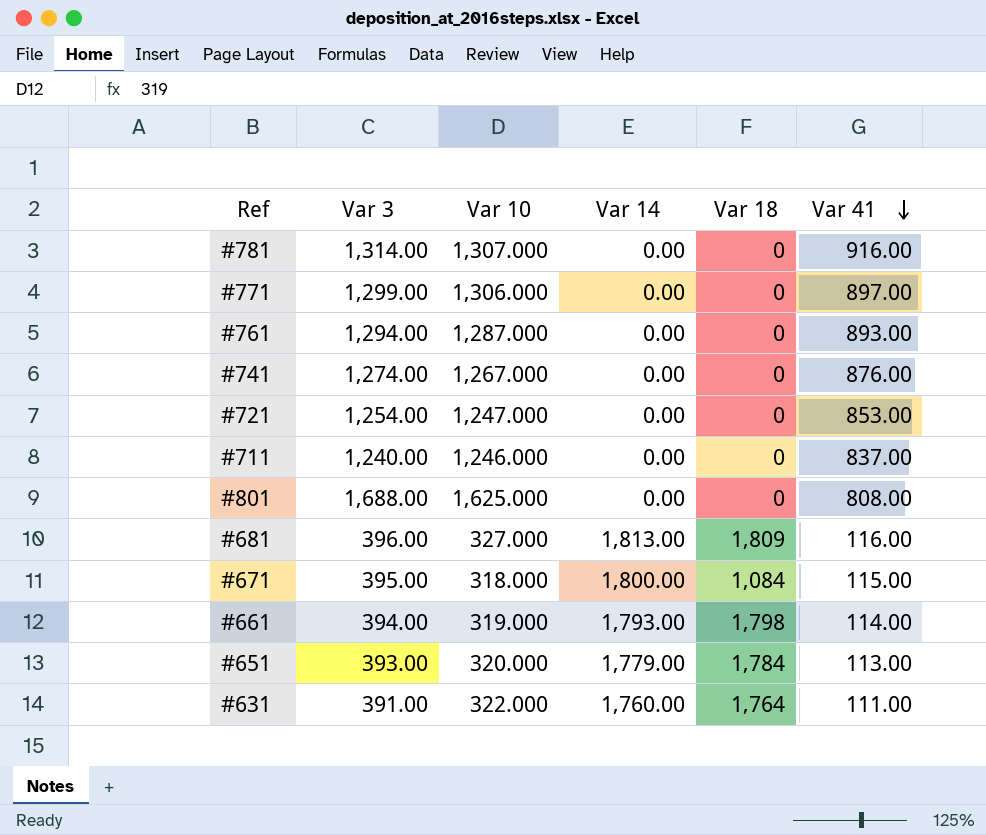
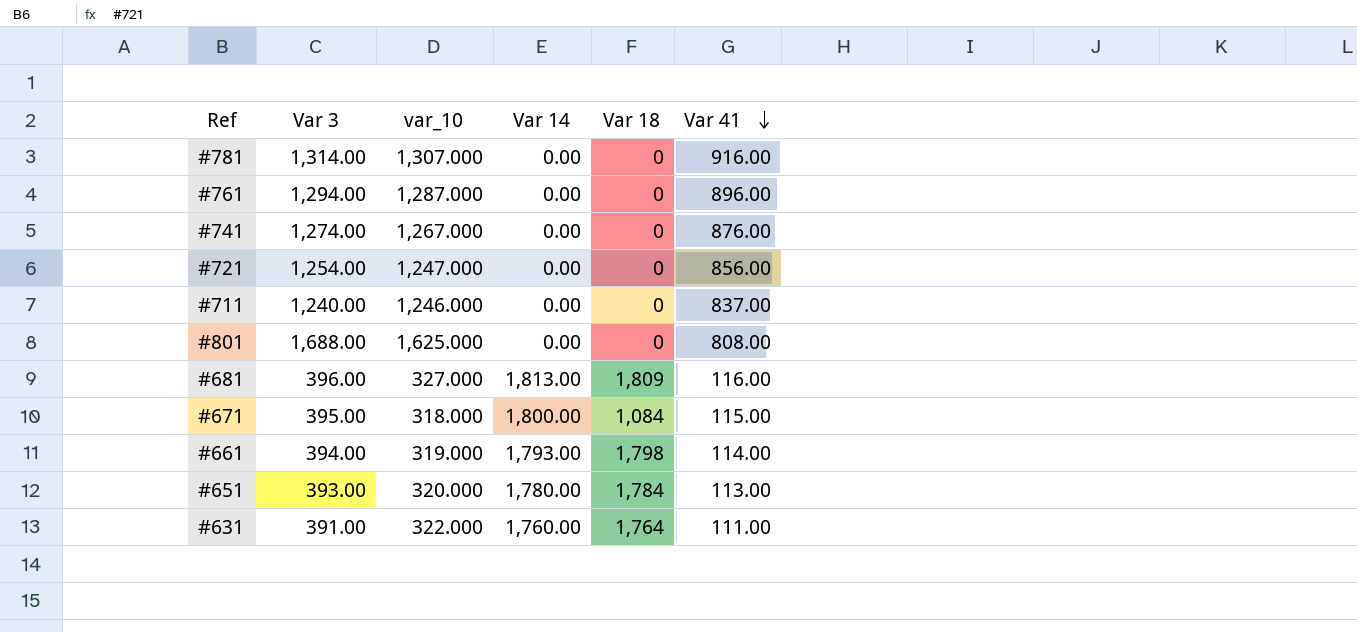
column name: Var 10 -> var_10
row #771: 1,299.00 | 1,306.000 | 0.00 | 0 | 897.00 -> none
#761 | Var 41: 893.00 -> 896.00
#721 | Var 41: 853.00 -> 856.00
#651 | Var 14: 1,779.00 -> 1,780.00

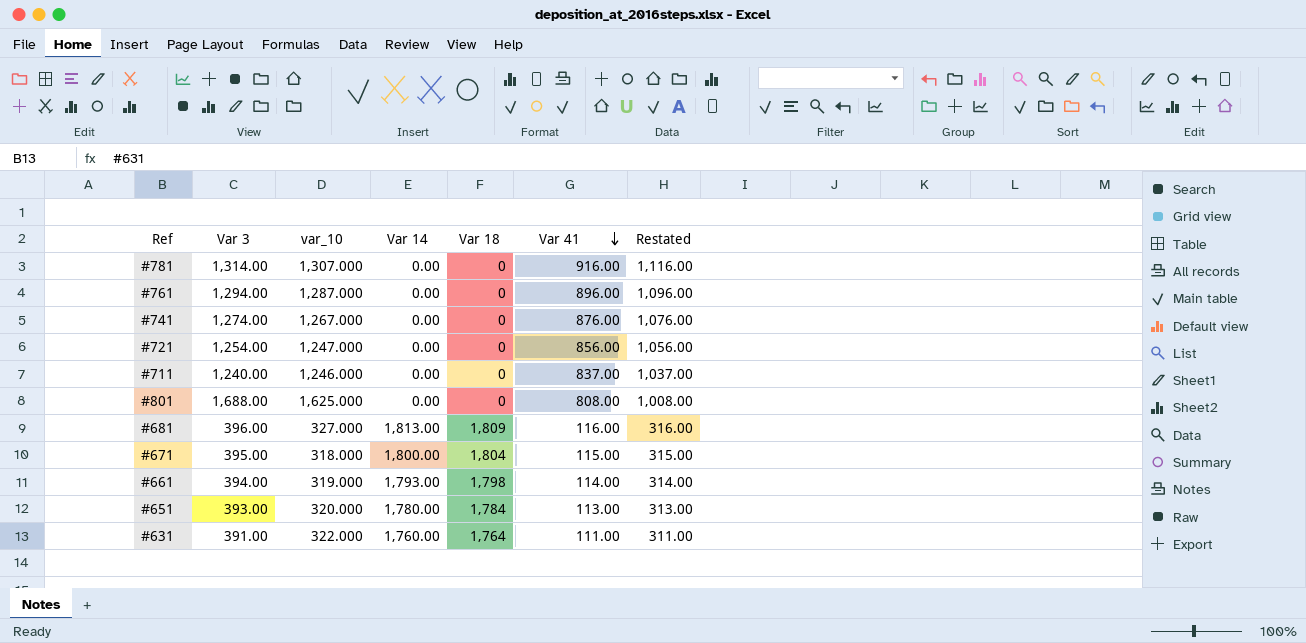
column Restated | formula: none -> [Var 41] + 200
#671 | Var 18: 1,084 -> 1,804

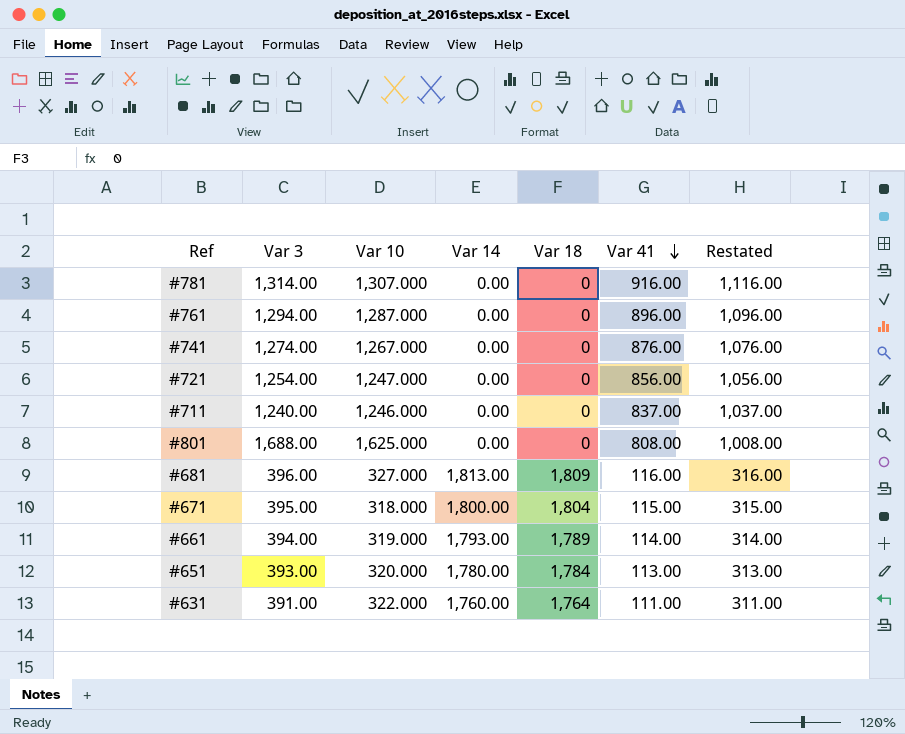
column name: var_10 -> Var 10
#661 | Var 18: 1,798 -> 1,789

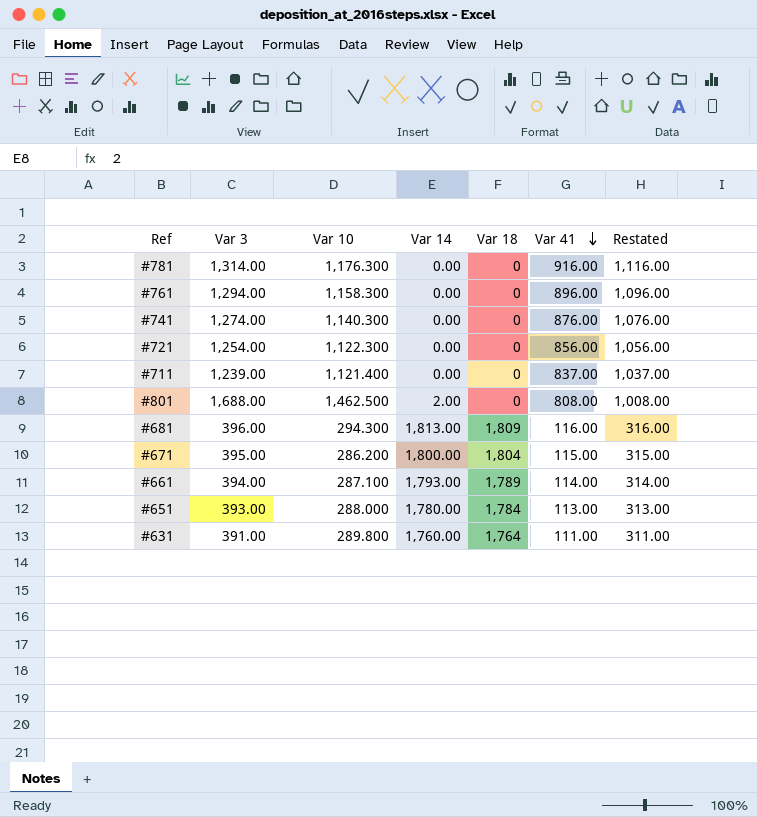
#781 | Var 10: 1,307.000 -> 1,176.300
#761 | Var 10: 1,287.000 -> 1,158.300
#741 | Var 10: 1,267.000 -> 1,140.300
#721 | Var 10: 1,247.000 -> 1,122.300
#711 | Var 3: 1,240.00 -> 1,239.00
#711 | Var 10: 1,246.000 -> 1,121.400
#801 | Var 10: 1,625.000 -> 1,462.500
#801 | Var 14: 0.00 -> 2.00
#681 | Var 10: 327.000 -> 294.300
#671 | Var 10: 318.000 -> 286.200
#661 | Var 10: 319.000 -> 287.100
#651 | Var 10: 320.000 -> 288.000
#631 | Var 10: 322.000 -> 289.800

